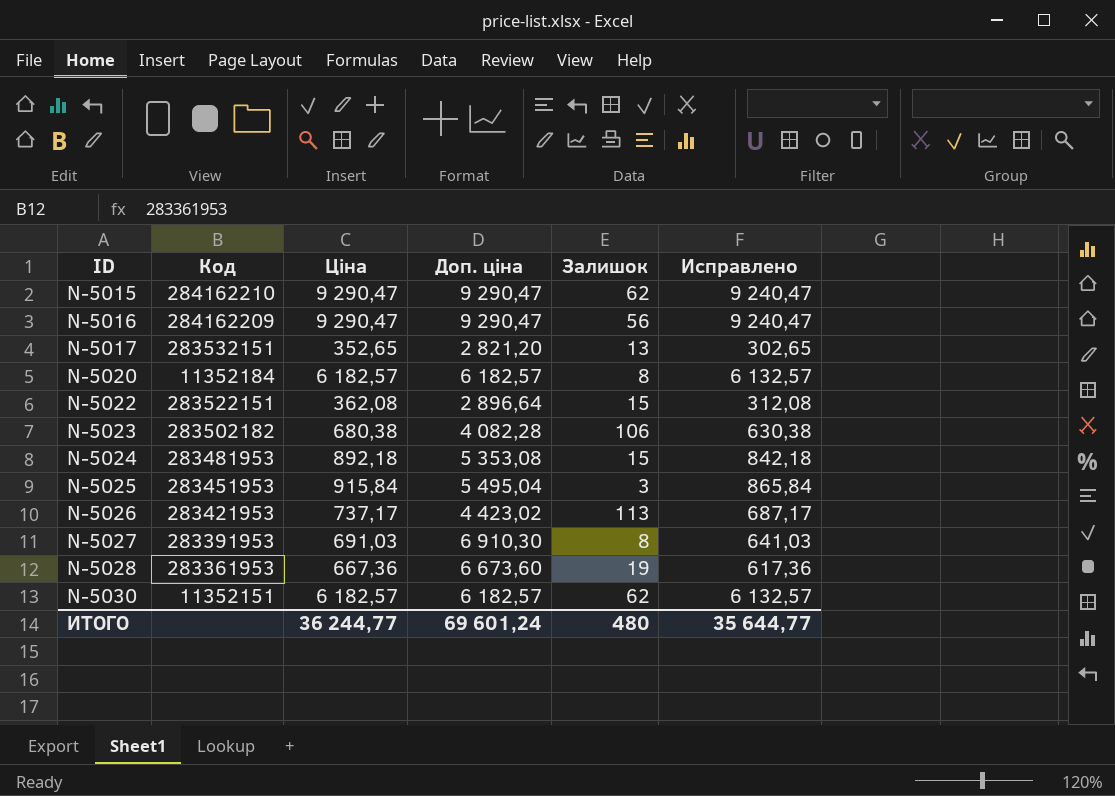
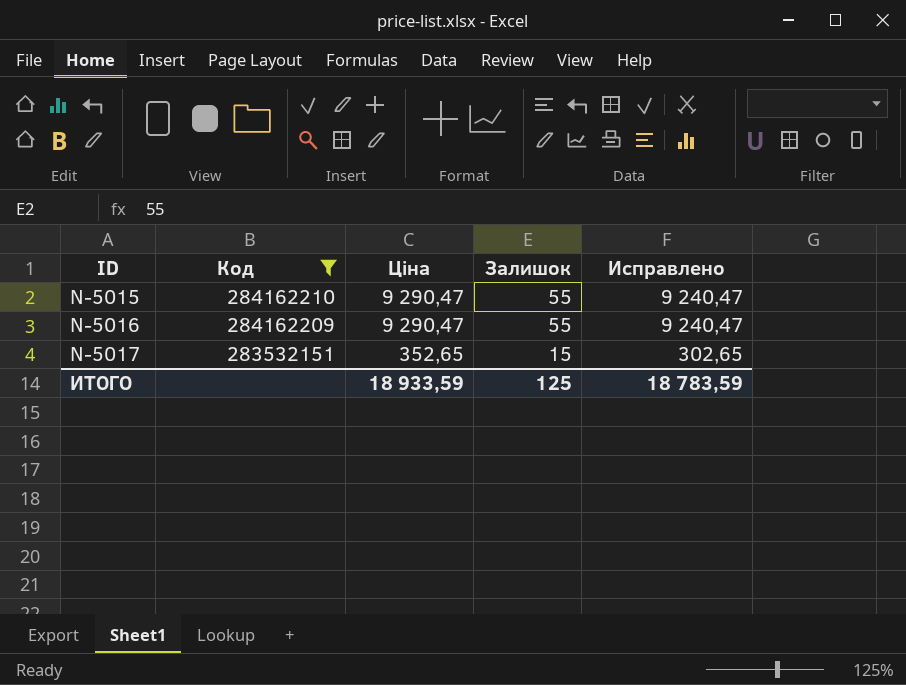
filter: none -> Код >= 283532151
column Доп. ціна | position: 4 -> none
N-5015 | Залишок: 62 -> 55
N-5016 | Залишок: 56 -> 55
N-5017 | Залишок: 13 -> 15
ИТОГО | Ціна: 36 244,77 -> 18 933,59
ИТОГО | Залишок: 480 -> 125
ИТОГО | Исправлено: 35 644,77 -> 18 783,59

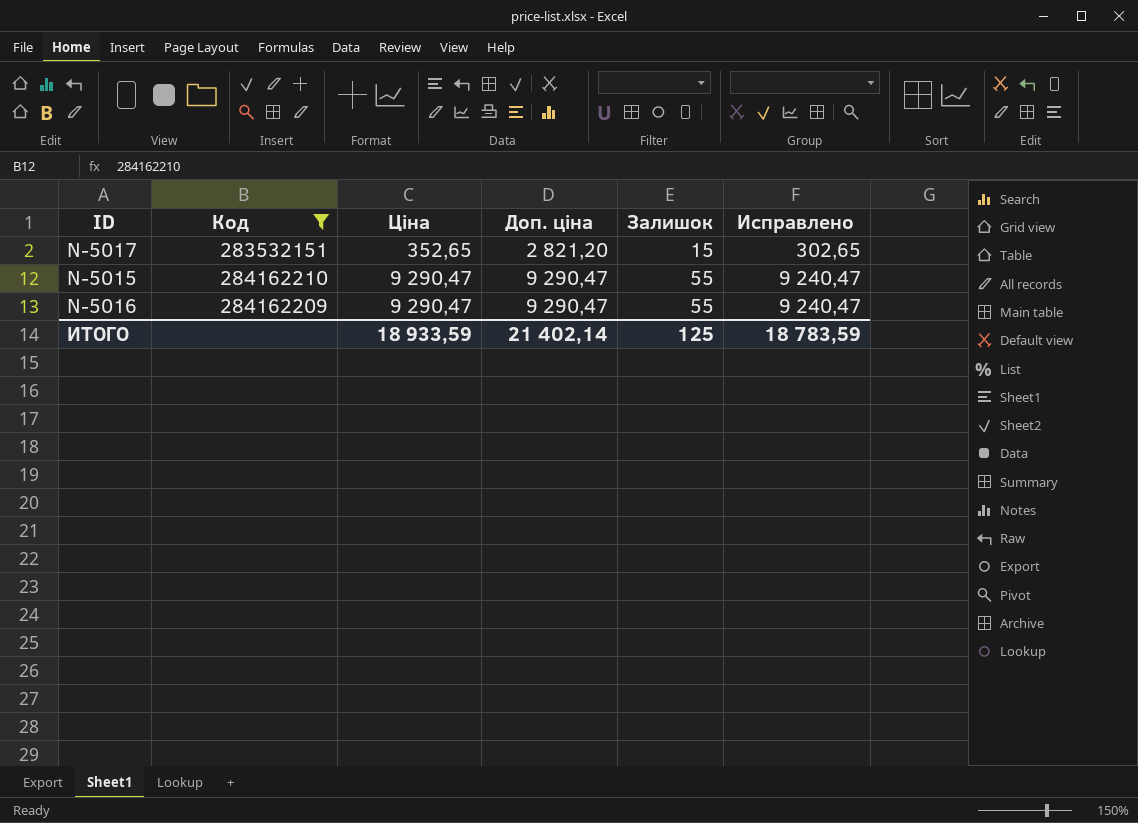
row order: ID ascending -> Ціна ascending
column Доп. ціна | position: none -> 4

